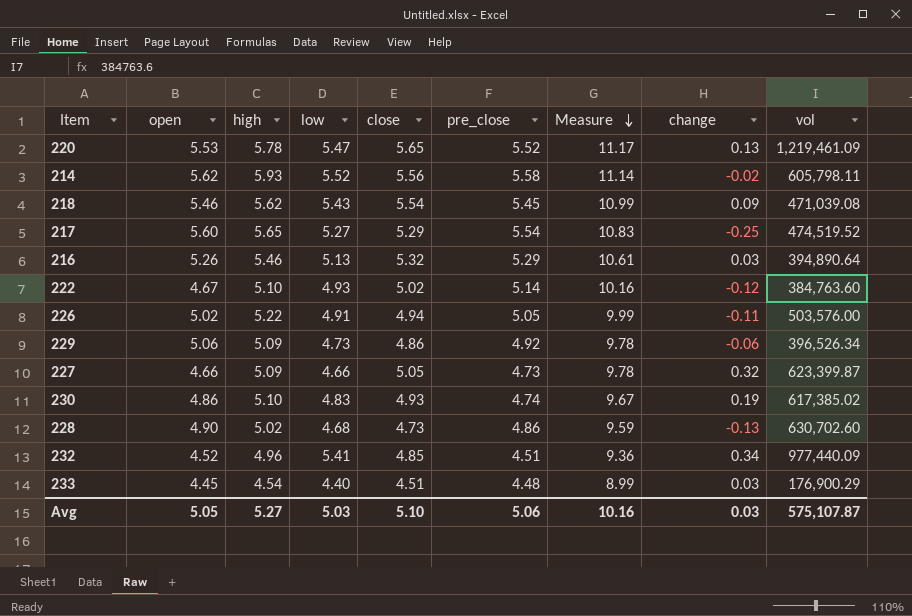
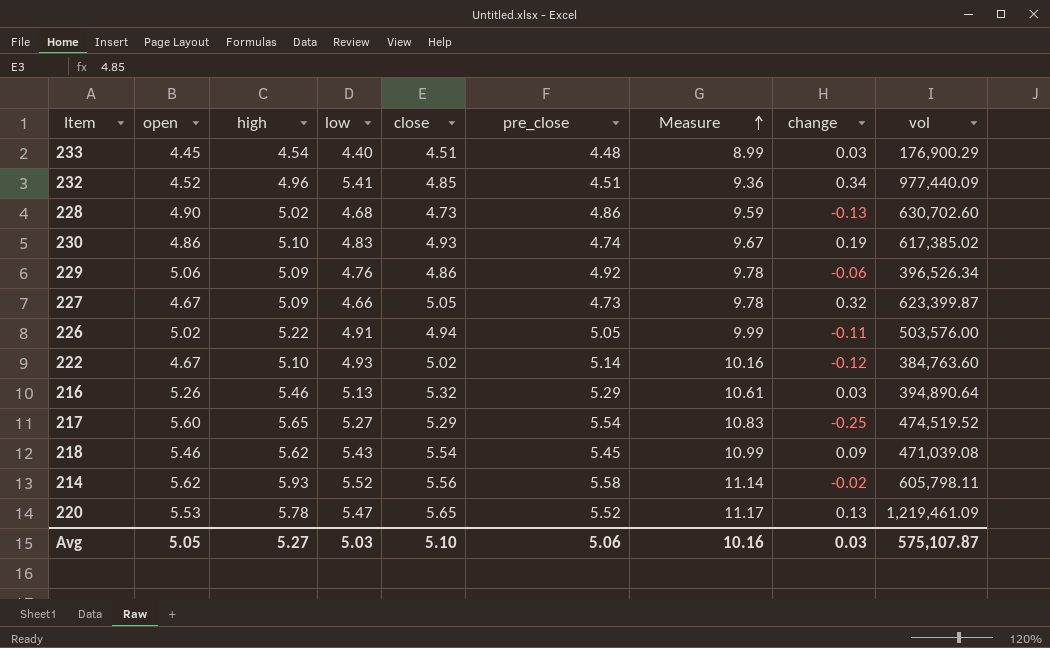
row order: Measure descending -> Measure ascending
229 | low: 4.73 -> 4.76
227 | open: 4.66 -> 4.67

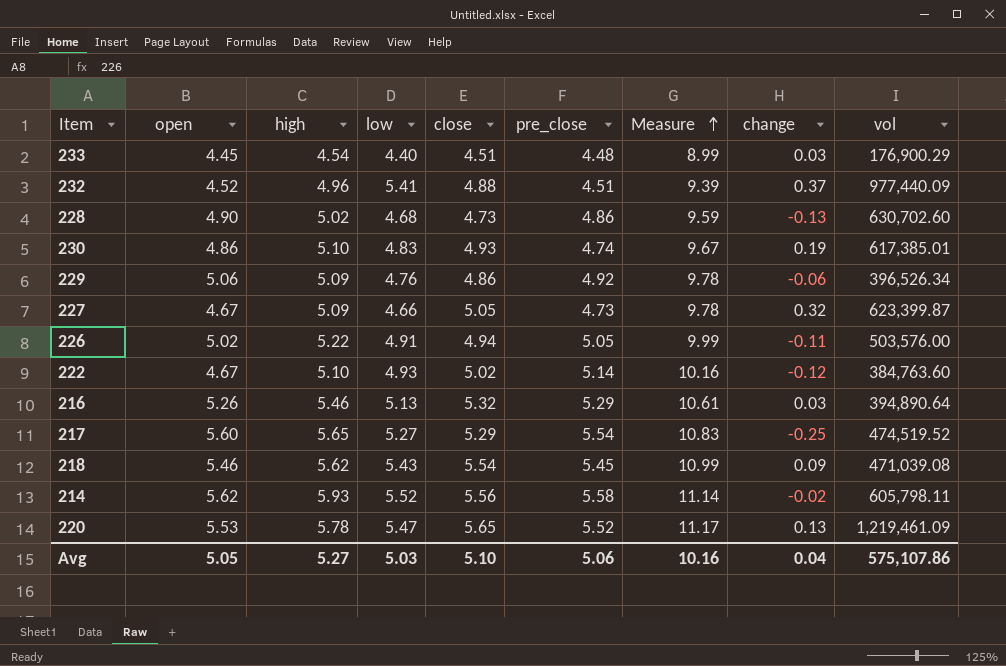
232 | close: 4.85 -> 4.88
232 | Measure: 9.36 -> 9.39
232 | change: 0.34 -> 0.37
230 | vol: 617,385.02 -> 617,385.01
Avg | change: 0.03 -> 0.04
Avg | vol: 575,107.87 -> 575,107.86

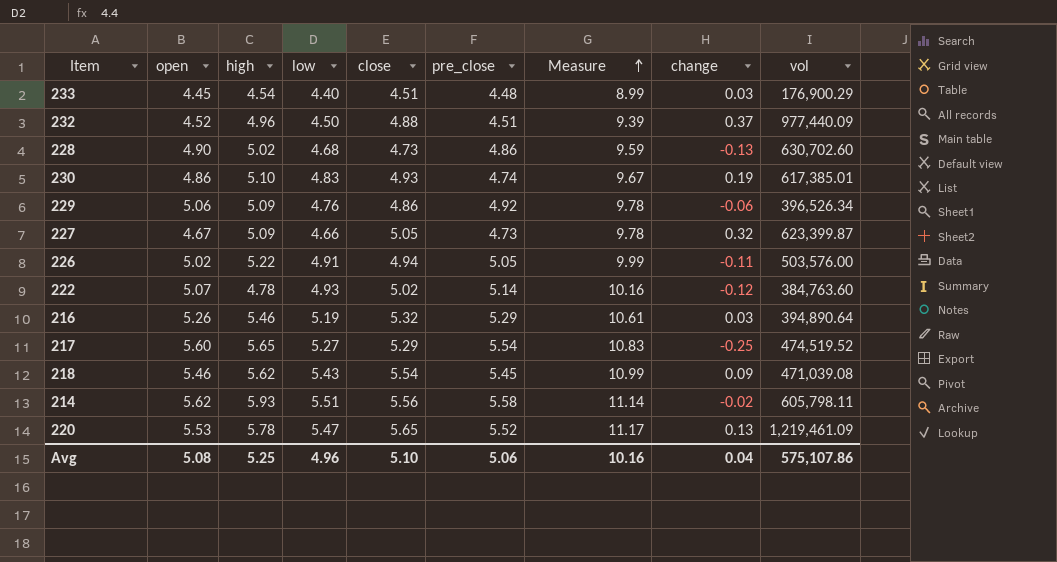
232 | low: 5.41 -> 4.50
222 | open: 4.67 -> 5.07
222 | high: 5.10 -> 4.78
216 | low: 5.13 -> 5.19
214 | low: 5.52 -> 5.51
Avg | open: 5.05 -> 5.08
Avg | high: 5.27 -> 5.25
Avg | low: 5.03 -> 4.96

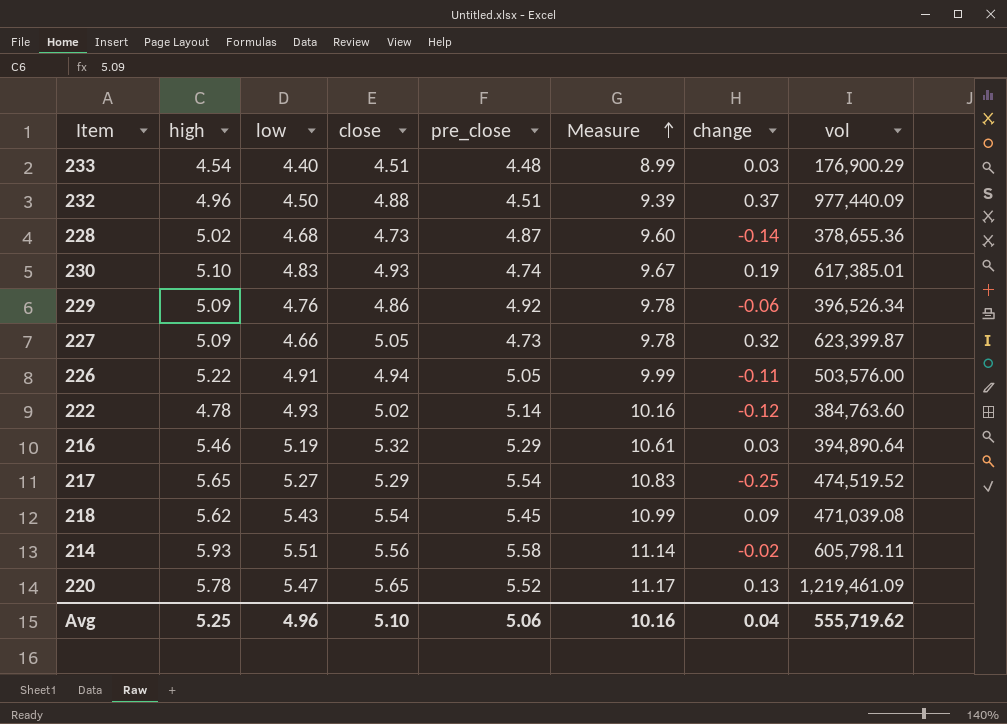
column open | position: 2 -> none
228 | pre_close: 4.86 -> 4.87
228 | Measure: 9.59 -> 9.60
228 | change: -0.13 -> -0.14
228 | vol: 630,702.60 -> 378,655.36
Avg | vol: 575,107.86 -> 555,719.62

